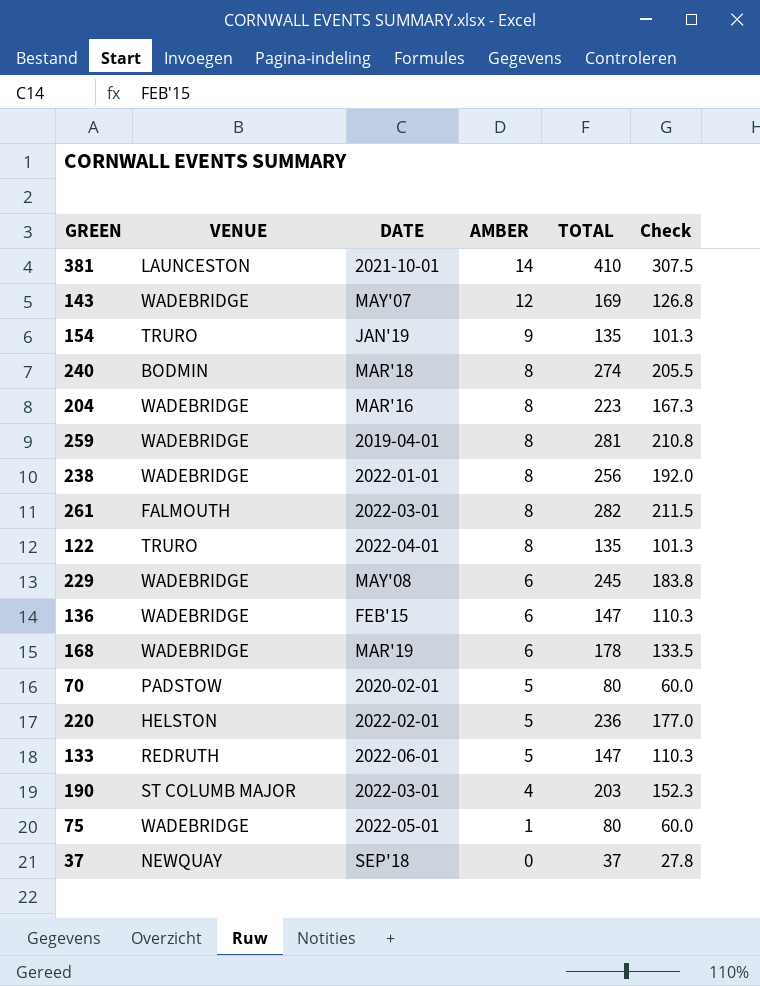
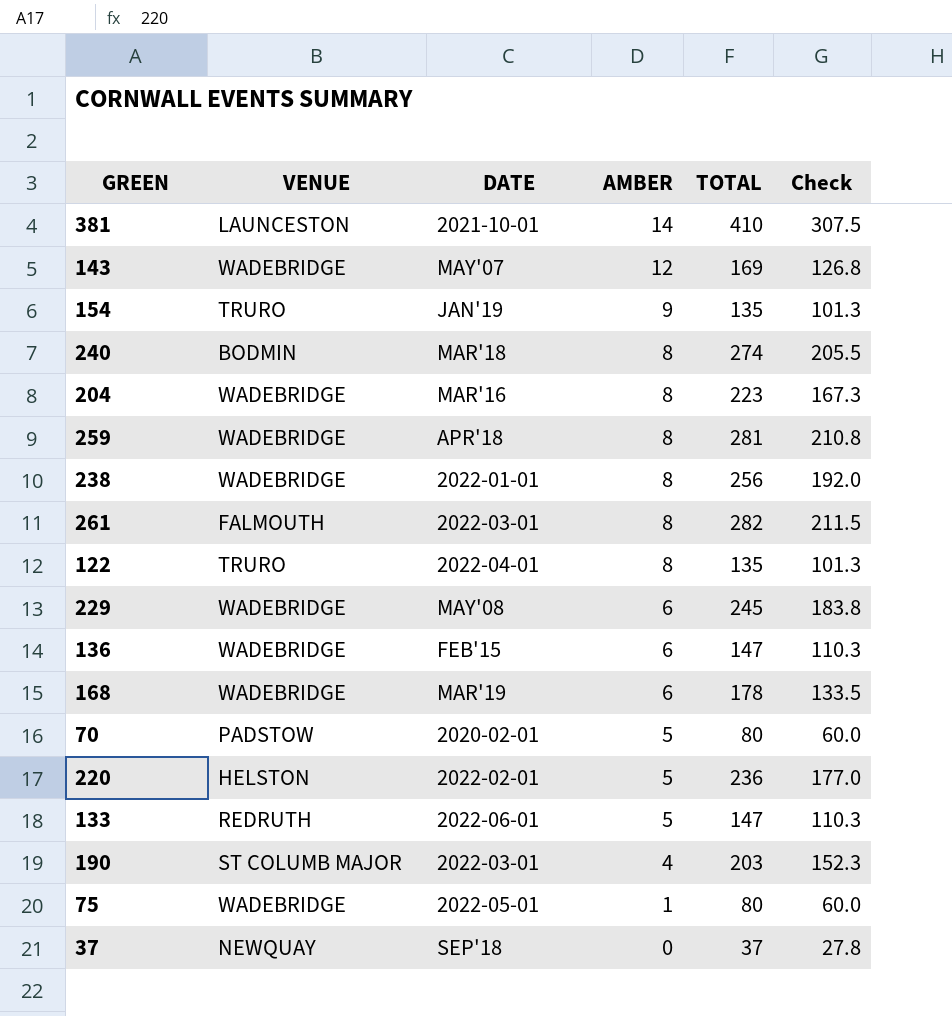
259 | DATE: 2019-04-01 -> APR'18

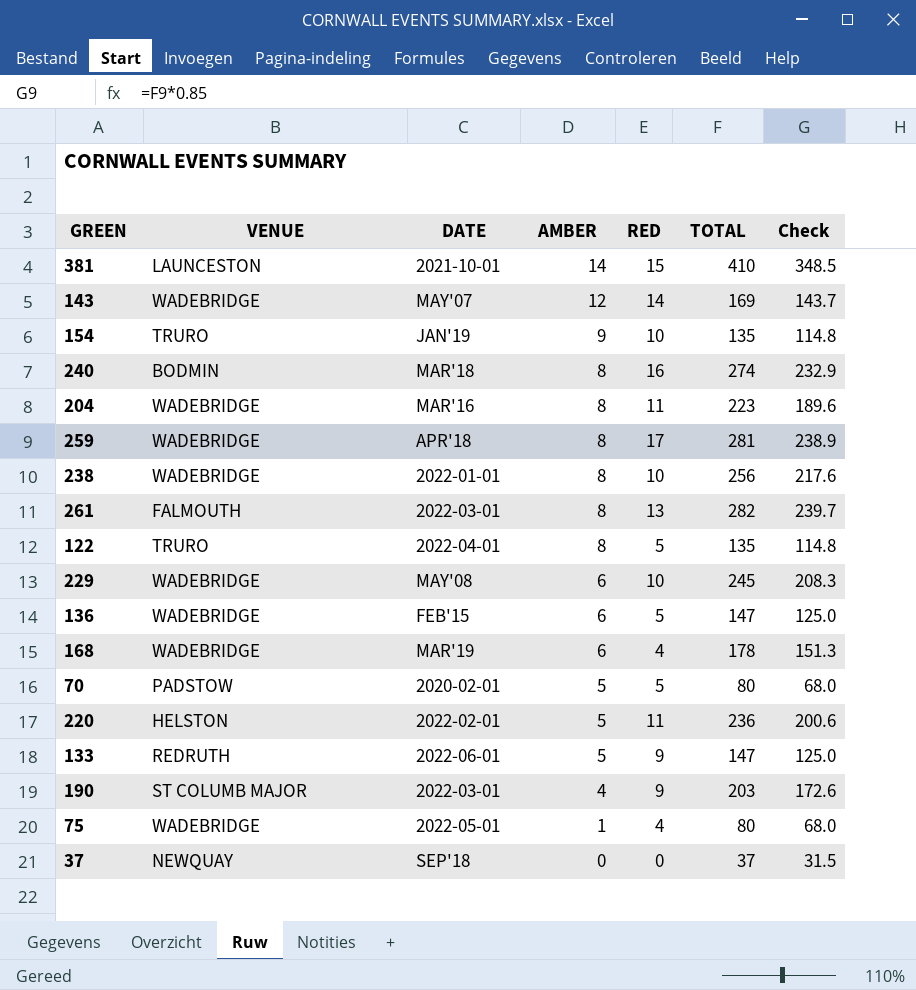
column RED | position: none -> 5
column Check | formula: [TOTAL] * 0.75 -> [TOTAL] * 0.85

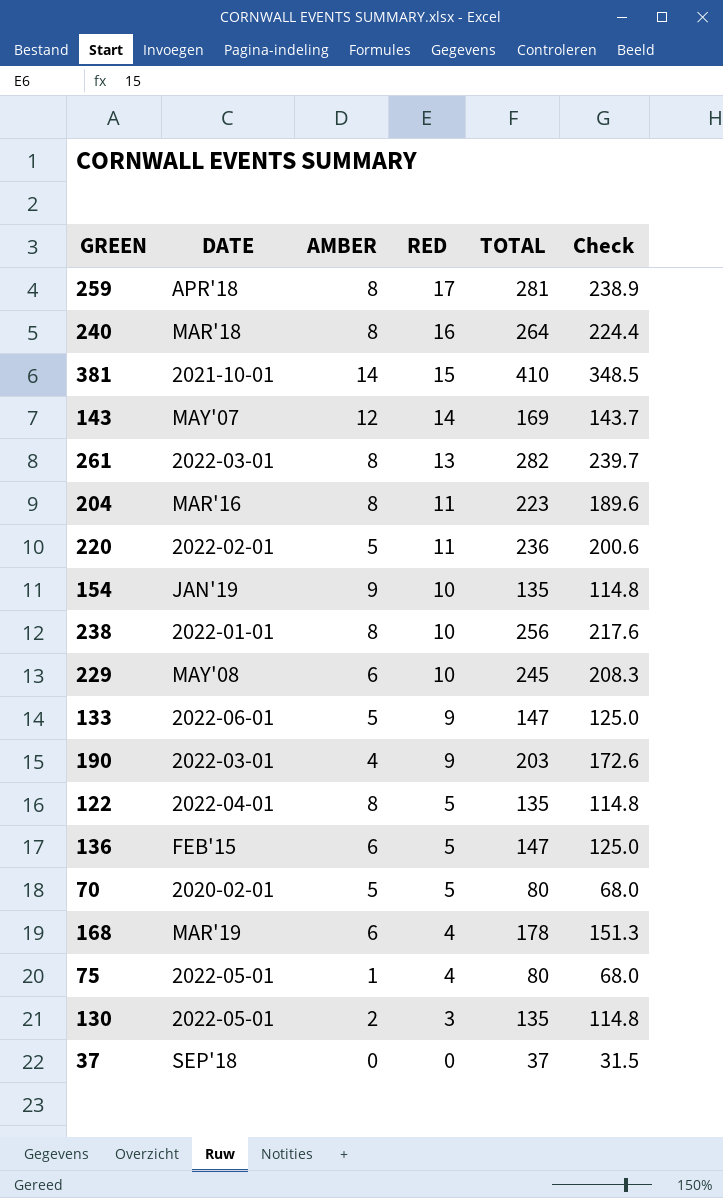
row order: AMBER descending -> RED descending
column VENUE | position: 2 -> none
240 | TOTAL: 274 -> 264
240 | Check: 232.9 -> 224.4
row 130: none -> 2022-05-01 | 2 | 3 | 135 | 114.8

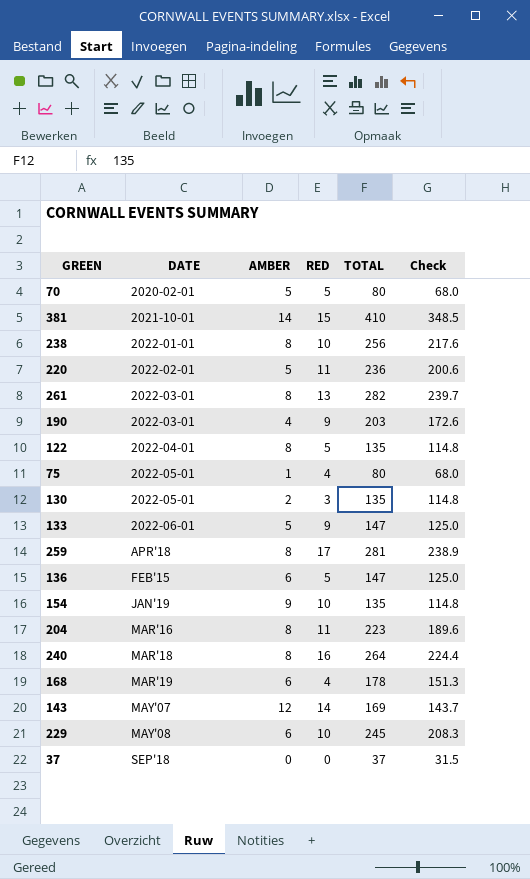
row order: RED descending -> DATE ascending

